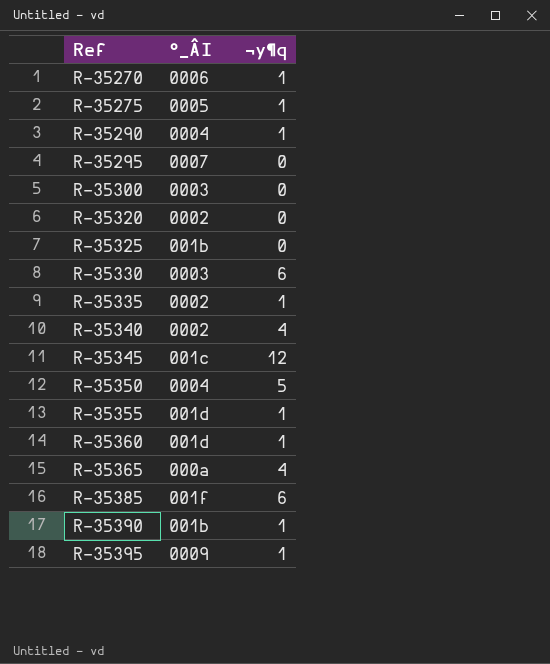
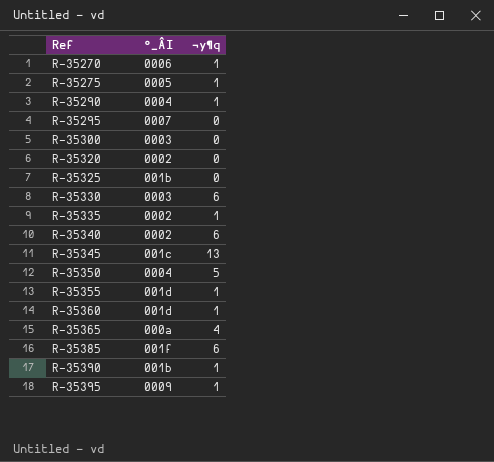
R-35340 | ¬y¶q: 4 -> 6
R-35345 | ¬y¶q: 12 -> 13

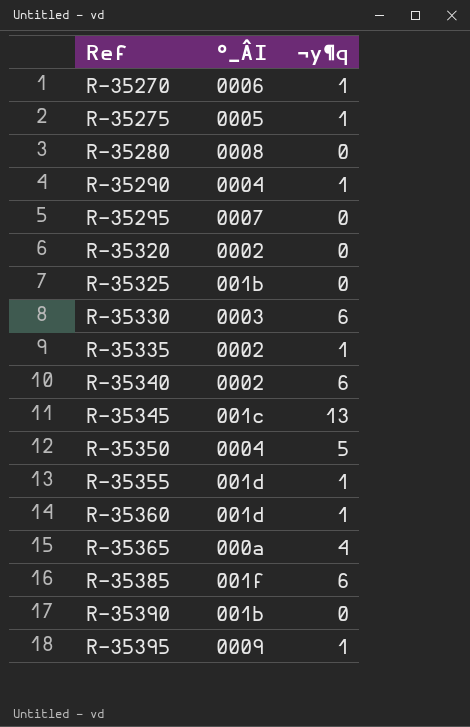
row R-35300: 0003 | 0 -> none
row R-35280: none -> 0008 | 0
R-35390 | ¬y¶q: 1 -> 0

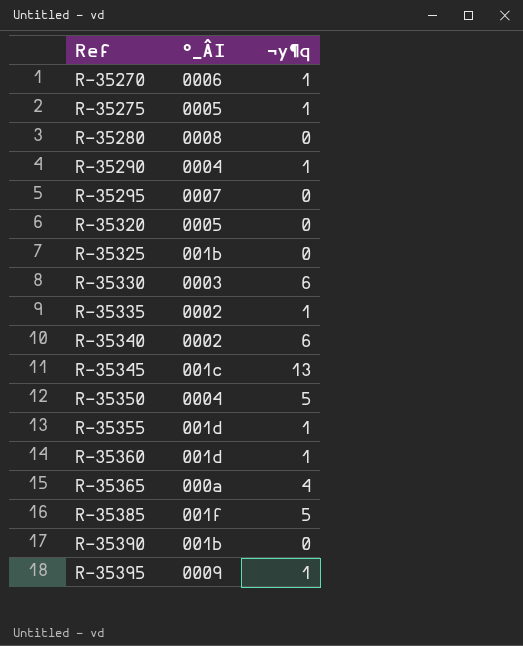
R-35320 | °_ÂI: 0002 -> 0005
R-35385 | ¬y¶q: 6 -> 5

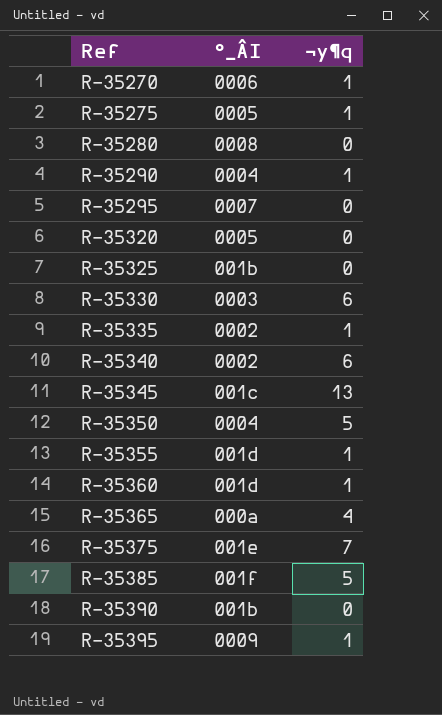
row R-35375: none -> 001e | 7

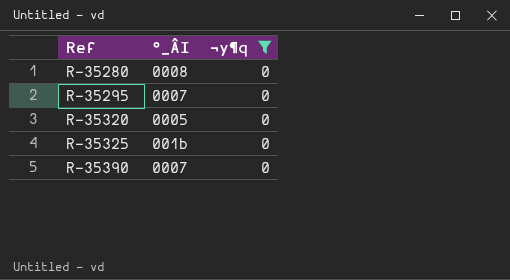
filter: none -> ¬y¶q = 0
R-35390 | °_ÂI: 001b -> 0007

